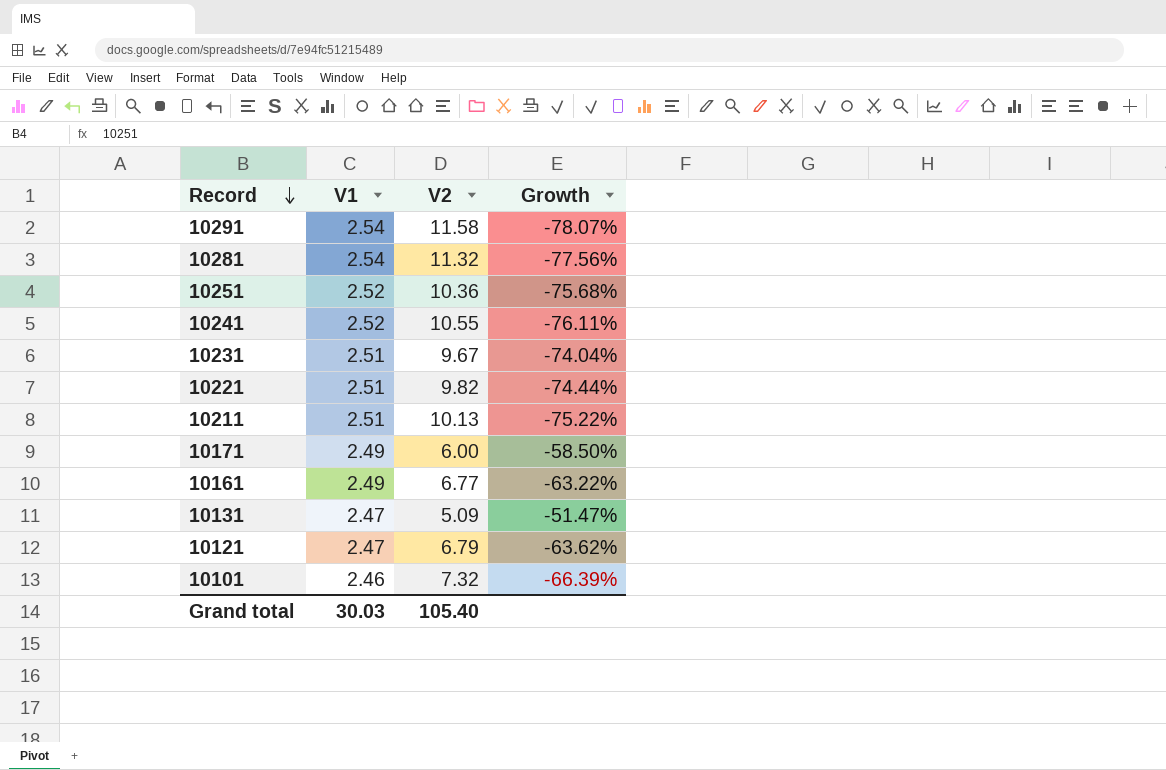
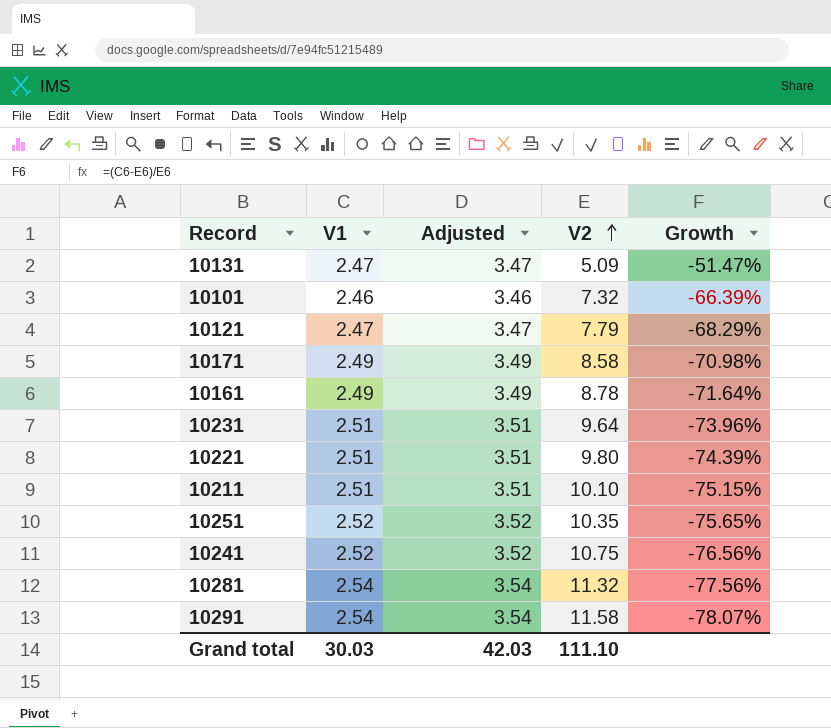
row order: Record descending -> V2 ascending
column Adjusted | formula: none -> [V1] + 1
10121 | V2: 6.79 -> 7.79
10121 | Growth: -63.62% -> -68.29%
10171 | V2: 6.00 -> 8.58
10171 | Growth: -58.50% -> -70.98%
10161 | V2: 6.77 -> 8.78
10161 | Growth: -63.22% -> -71.64%
10231 | V2: 9.67 -> 9.64
10231 | Growth: -74.04% -> -73.96%
10221 | V2: 9.82 -> 9.80
10221 | Growth: -74.44% -> -74.39%
10211 | V2: 10.13 -> 10.10
10211 | Growth: -75.22% -> -75.15%
10251 | V2: 10.36 -> 10.35
10251 | Growth: -75.68% -> -75.65%
10241 | V2: 10.55 -> 10.75
10241 | Growth: -76.11% -> -76.56%
Grand total | V2: 105.40 -> 111.10

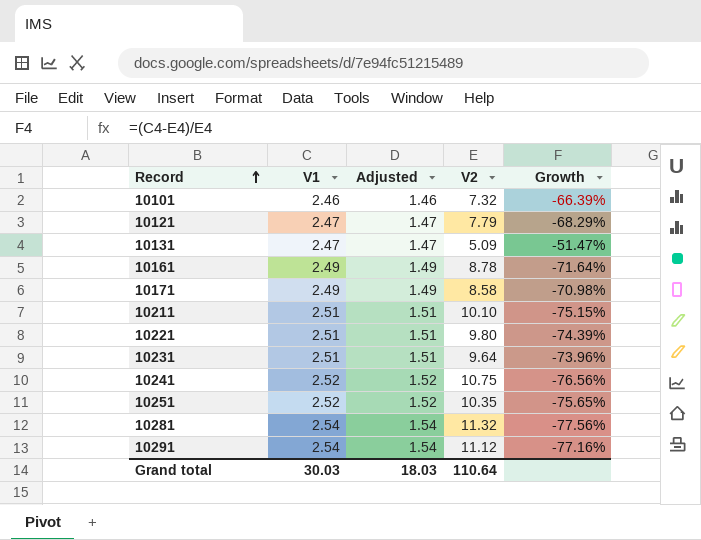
row order: V2 ascending -> Record ascending
column Adjusted | formula: [V1] + 1 -> [V1] - 1
10291 | V2: 11.58 -> 11.12
10291 | Growth: -78.07% -> -77.16%
Grand total | Adjusted: 42.03 -> 18.03
Grand total | V2: 111.10 -> 110.64

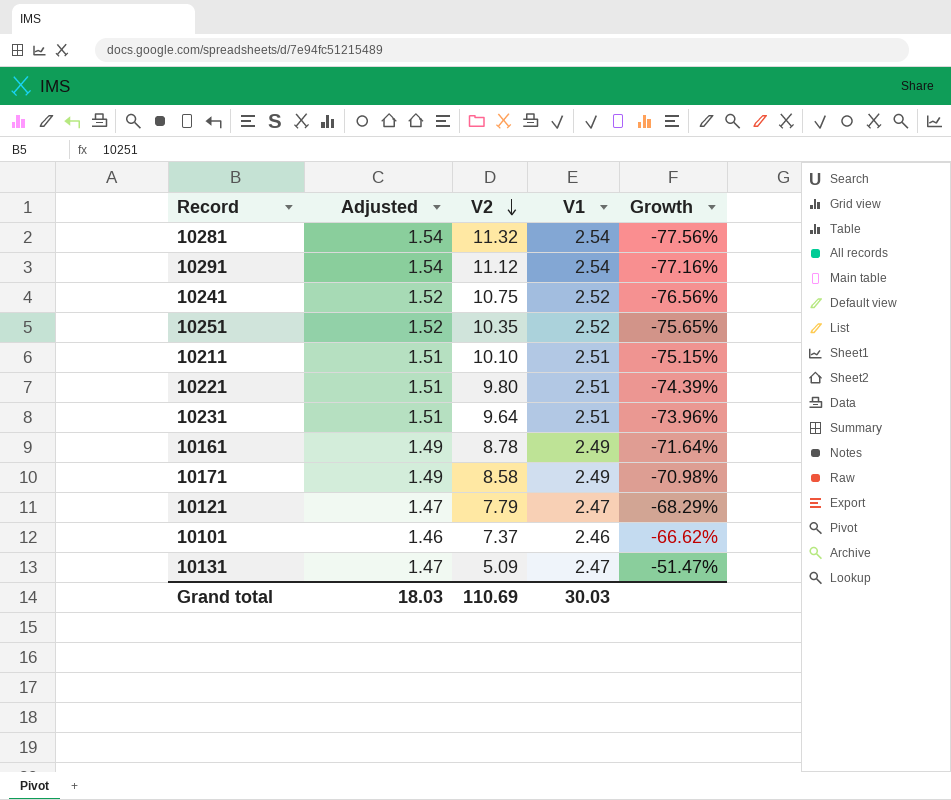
row order: Record ascending -> V2 descending
column V1 | position: 2 -> 4
10101 | V2: 7.32 -> 7.37
10101 | Growth: -66.39% -> -66.62%
Grand total | V2: 110.64 -> 110.69

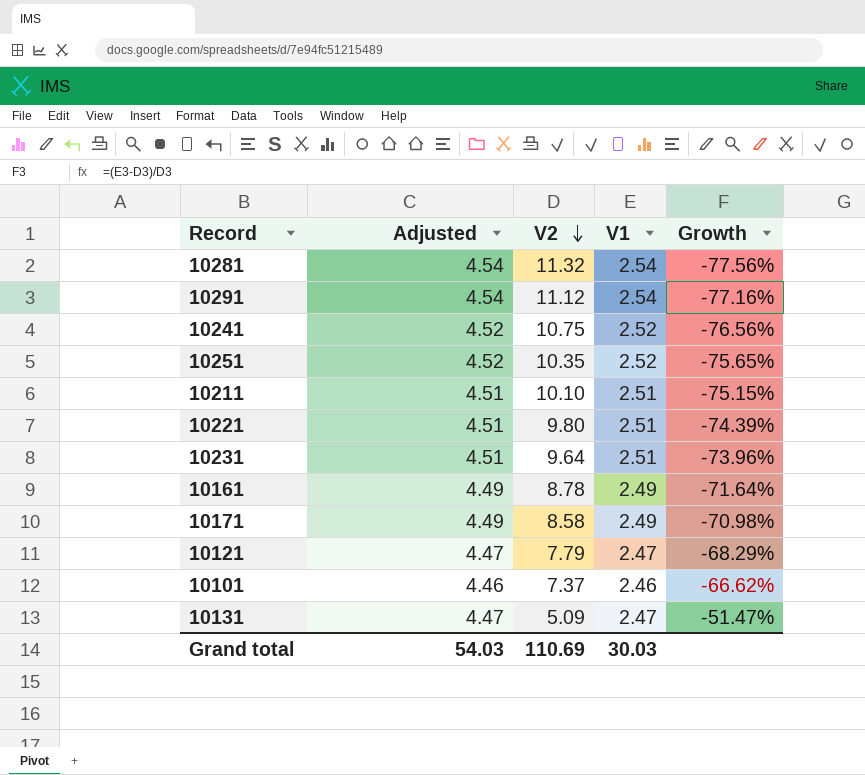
column Adjusted | formula: [V1] - 1 -> [V1] + 2
Grand total | Adjusted: 18.03 -> 54.03

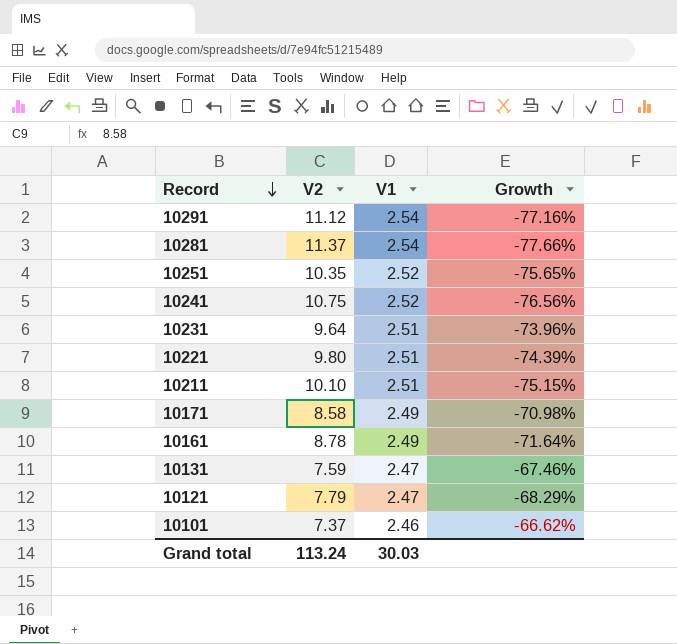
row order: V2 descending -> Record descending
column Adjusted | formula: [V1] + 2 -> none
10281 | V2: 11.32 -> 11.37
10281 | Growth: -77.56% -> -77.66%
10131 | V2: 5.09 -> 7.59
10131 | Growth: -51.47% -> -67.46%
Grand total | V2: 110.69 -> 113.24

